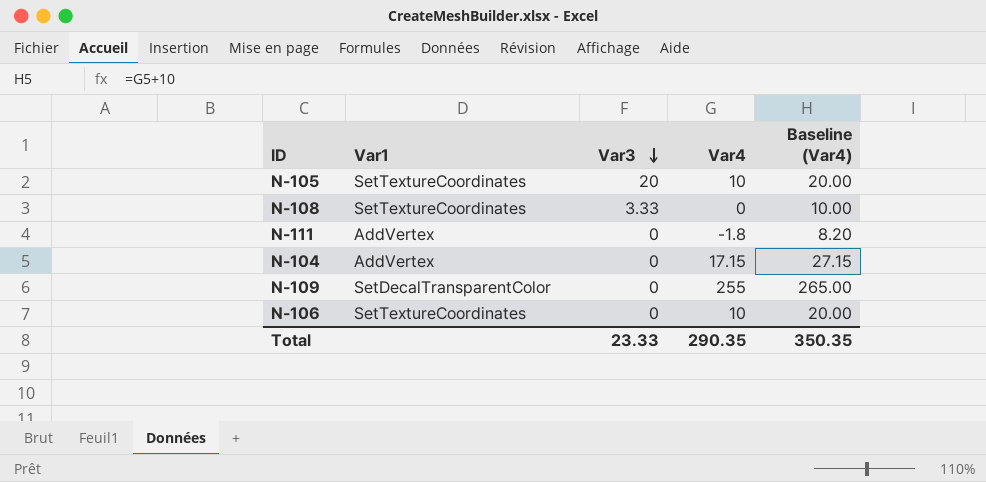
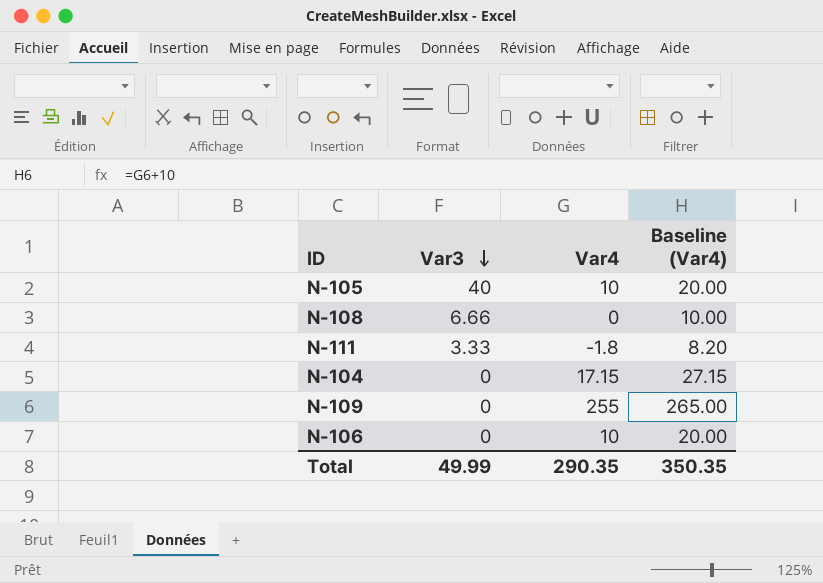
column Var1 | position: 2 -> none
N-105 | Var3: 20 -> 40
N-108 | Var3: 3.33 -> 6.66
N-111 | Var3: 0 -> 3.33
Total | Var3: 23.33 -> 49.99

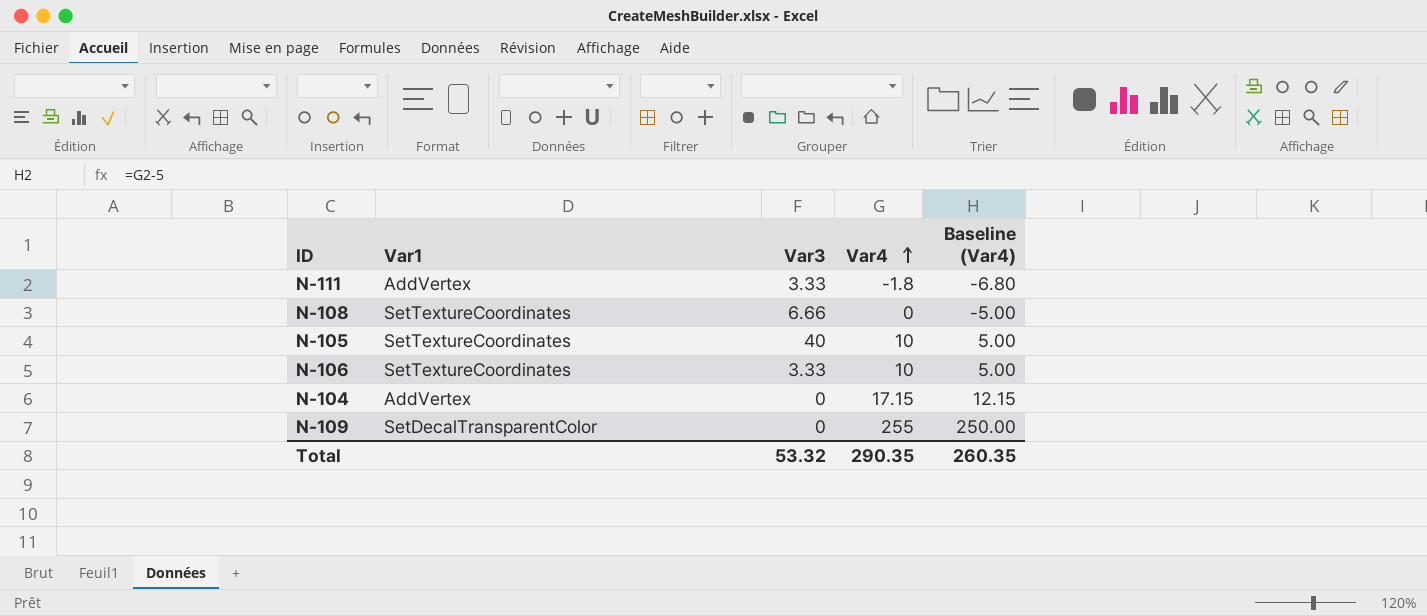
row order: Var3 descending -> Var4 ascending
column Var1 | position: none -> 2
column Baseline (Var4) | formula: [Var4] + 10 -> [Var4] - 5
N-106 | Var3: 0 -> 3.33
Total | Var3: 49.99 -> 53.32
Total | Baseline (Var4): 350.35 -> 260.35

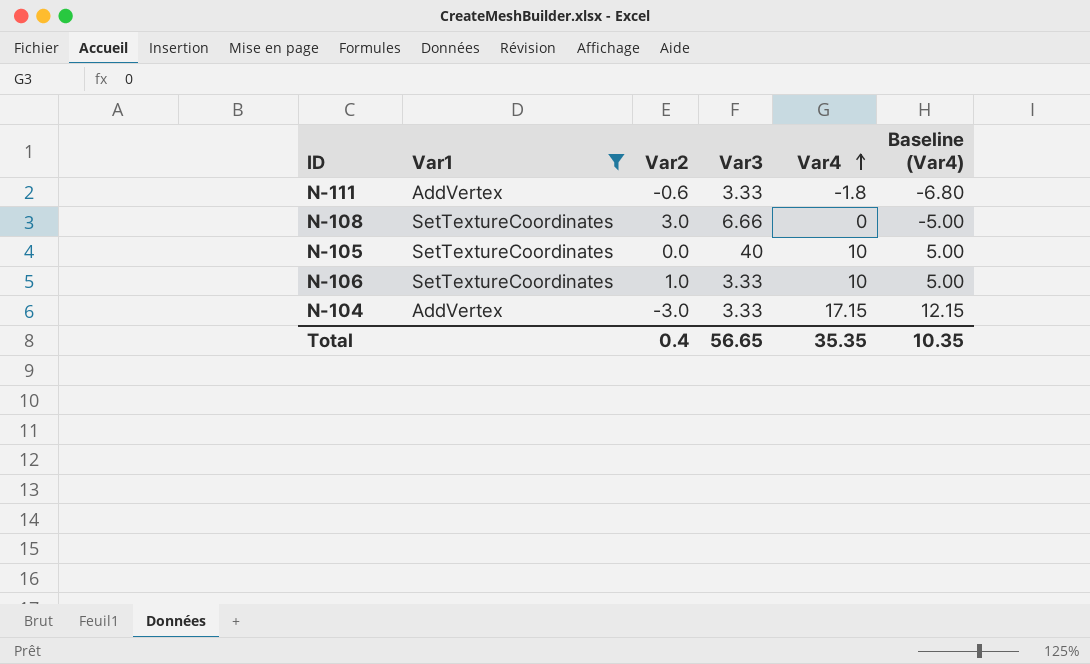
filter: none -> Var1 != SetDecalTransparentColor
column Var2 | position: none -> 3
N-104 | Var3: 0 -> 3.33
Total | Var3: 53.32 -> 56.65
Total | Var4: 290.35 -> 35.35
Total | Baseline (Var4): 260.35 -> 10.35

